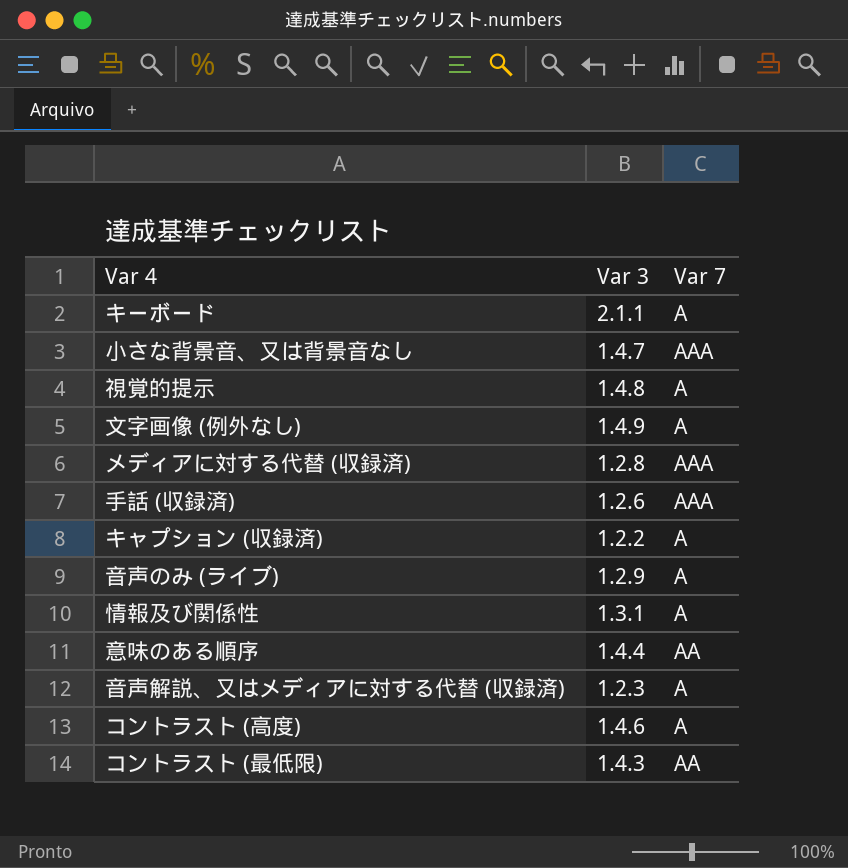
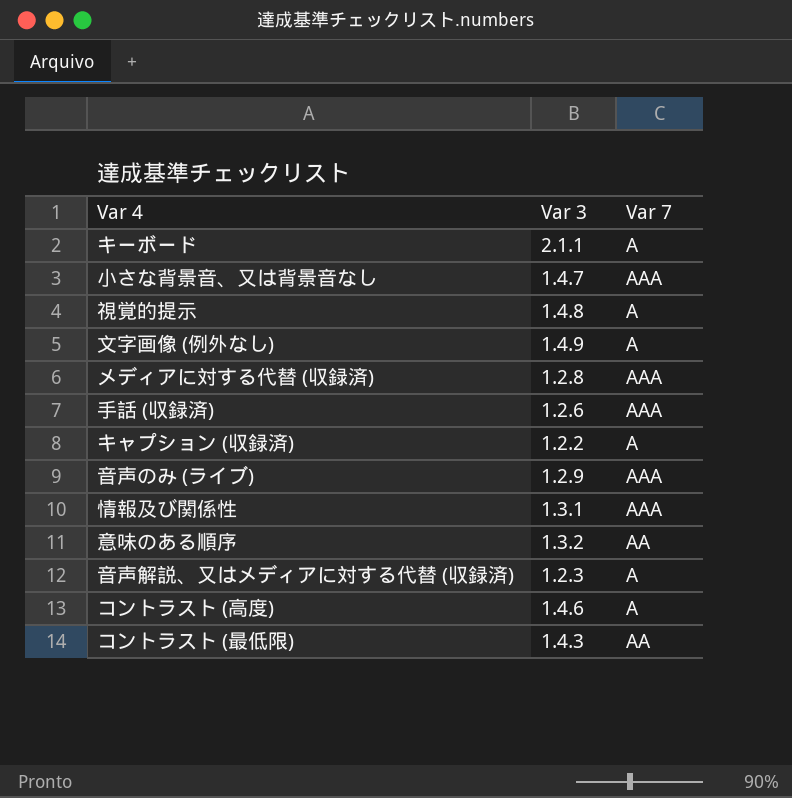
音声のみ (ライブ) | Var 7: A -> AAA
情報及び関係性 | Var 7: A -> AAA
意味のある順序 | Var 3: 1.4.4 -> 1.3.2

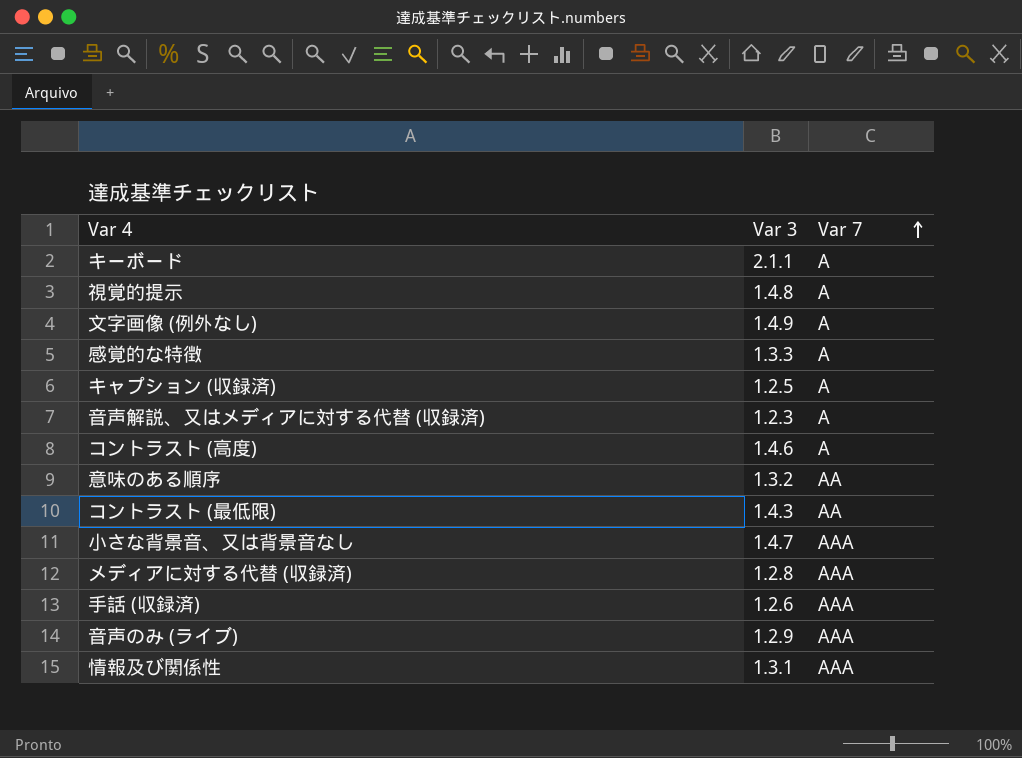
row order: none -> Var 7 ascending
row 感覚的な特徴: none -> 1.3.3 | A
キャプション (収録済) | Var 3: 1.2.2 -> 1.2.5

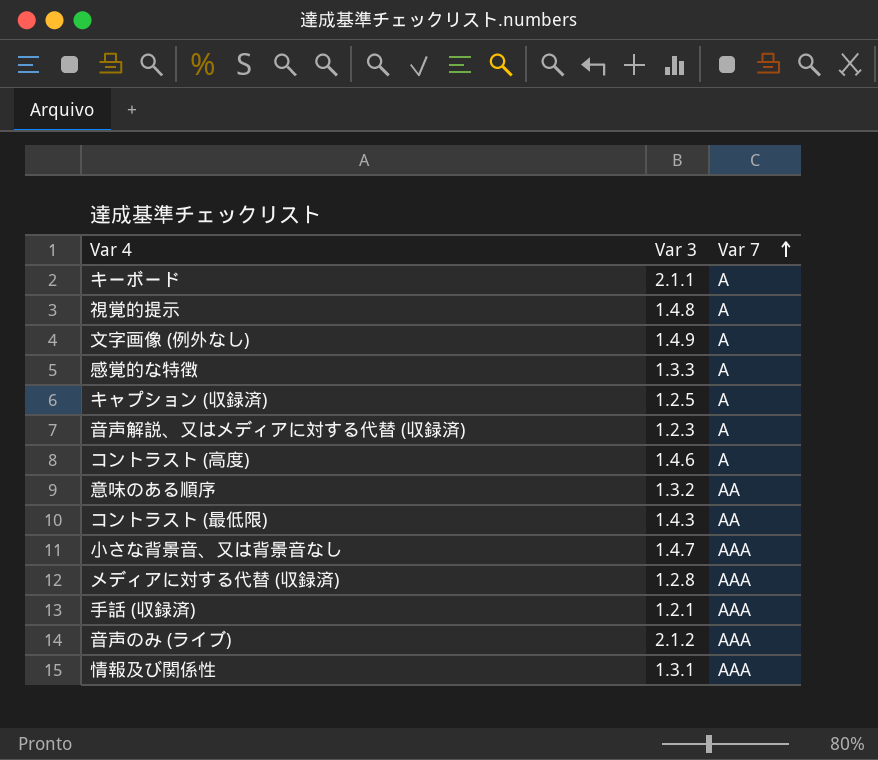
手話 (収録済) | Var 3: 1.2.6 -> 1.2.1
音声のみ (ライブ) | Var 3: 1.2.9 -> 2.1.2

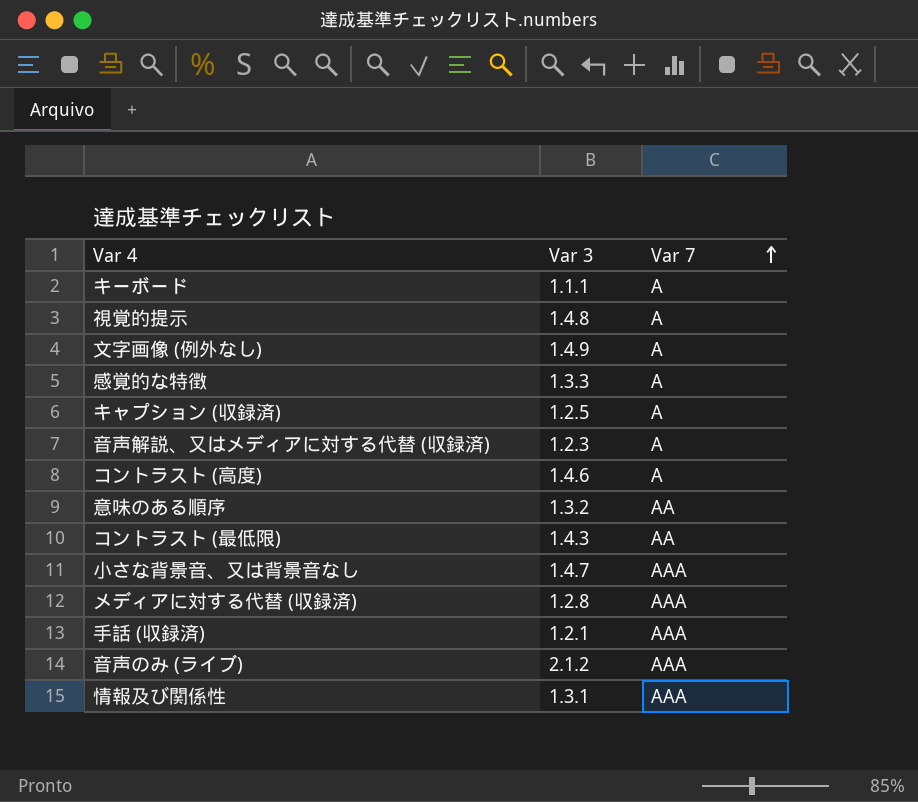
キーボード | Var 3: 2.1.1 -> 1.1.1

